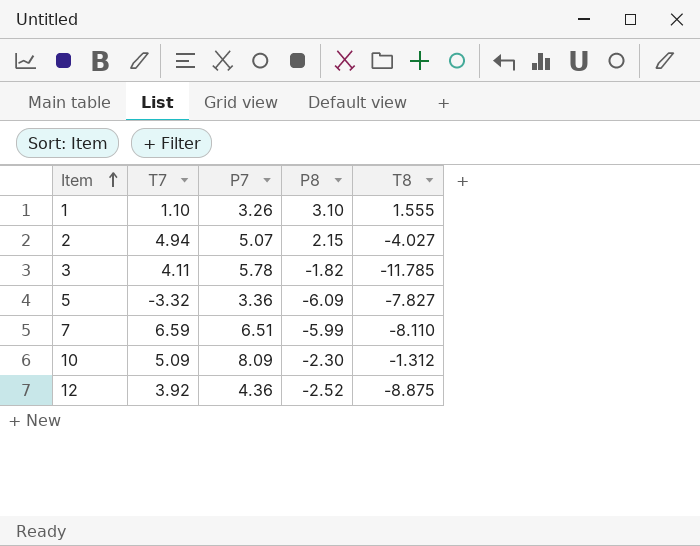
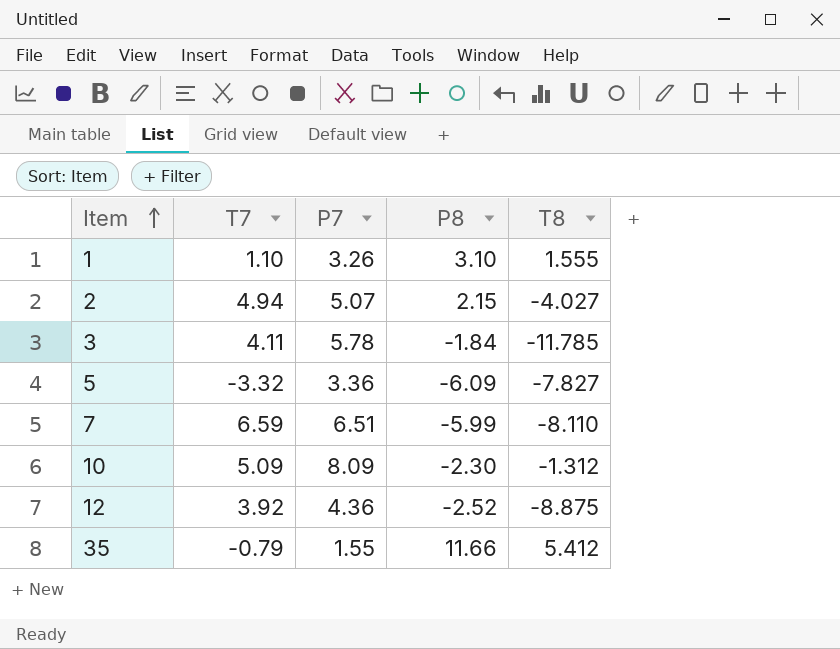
3 | P8: -1.82 -> -1.84
row 35: none -> -0.79 | 1.55 | 11.66 | 5.412

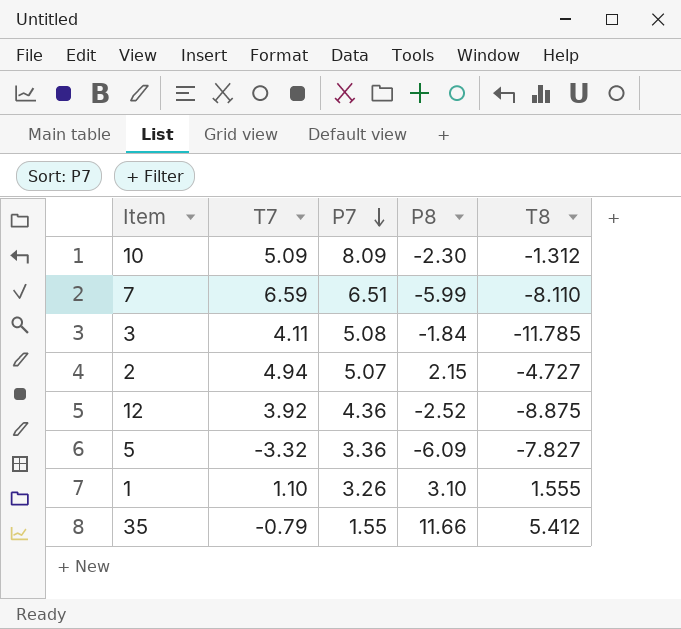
row order: Item ascending -> P7 descending
3 | P7: 5.78 -> 5.08
2 | T8: -4.027 -> -4.727

